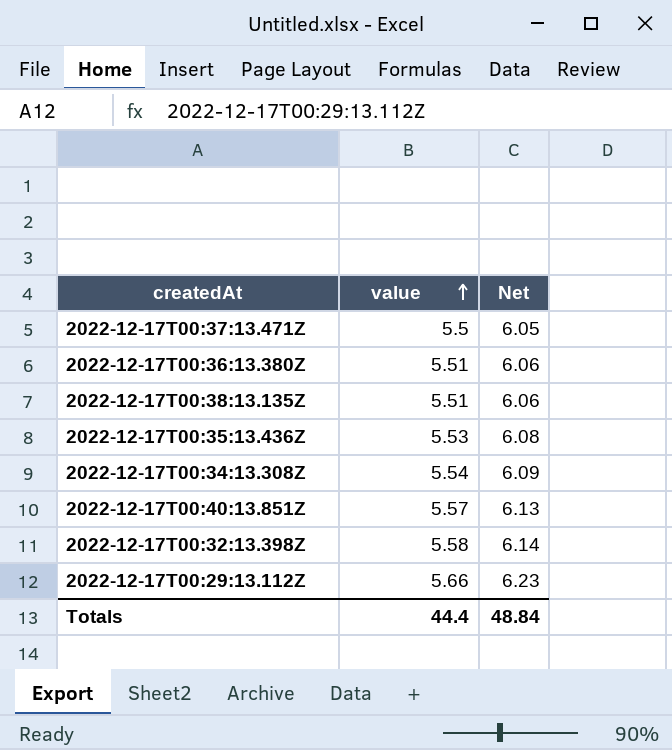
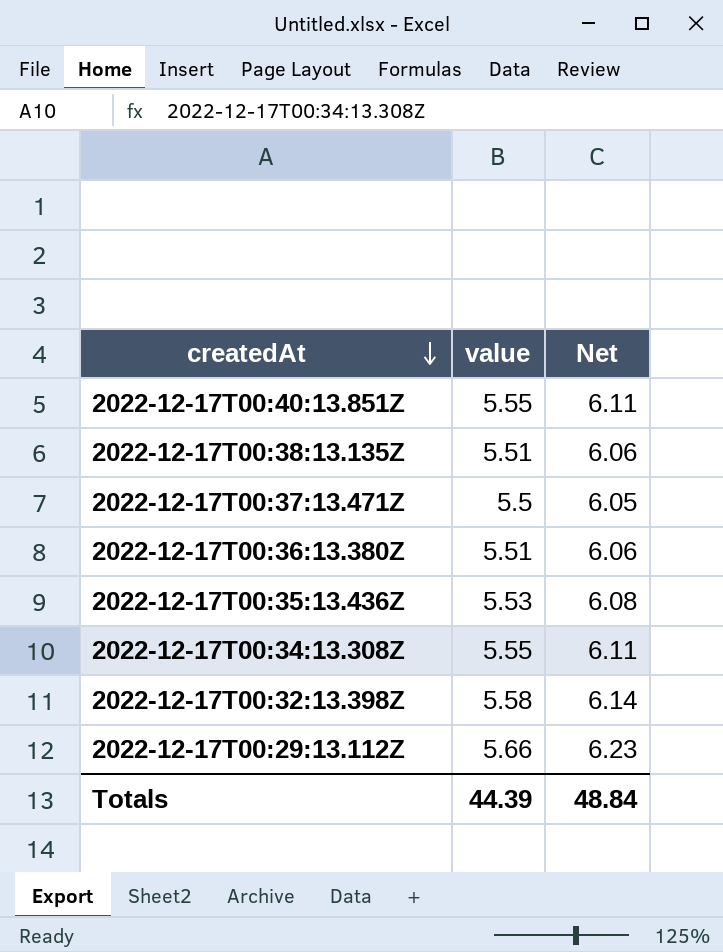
row order: value ascending -> createdAt descending
2022-12-17T00:40:13.851Z | value: 5.57 -> 5.55
2022-12-17T00:40:13.851Z | Net: 6.13 -> 6.11
2022-12-17T00:34:13.308Z | value: 5.54 -> 5.55
2022-12-17T00:34:13.308Z | Net: 6.09 -> 6.11
Totals | value: 44.4 -> 44.39

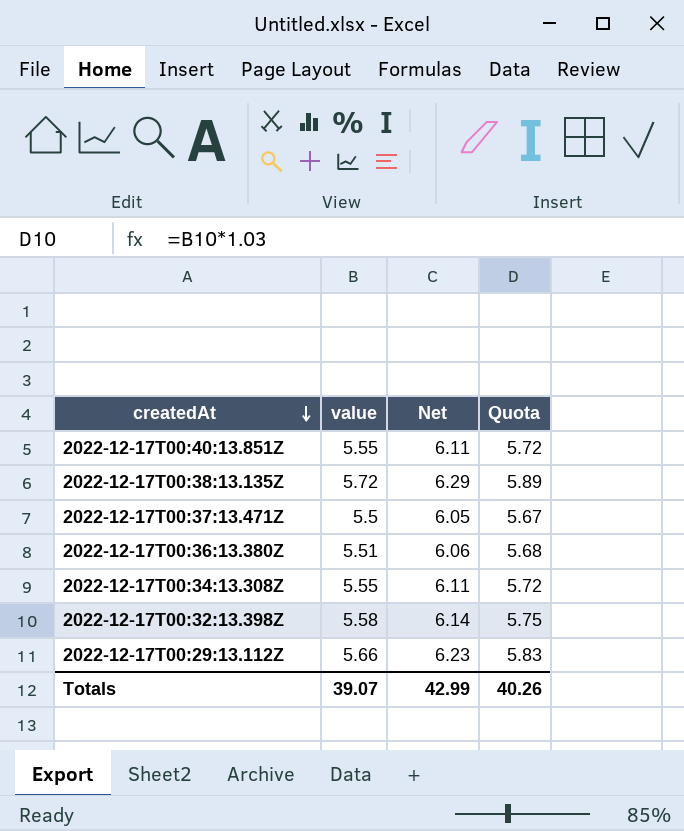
column Quota | formula: none -> [value] * 1.03
row 2022-12-17T00:35:13.436Z: 5.53 | 6.08 -> none
2022-12-17T00:38:13.135Z | value: 5.51 -> 5.72
2022-12-17T00:38:13.135Z | Net: 6.06 -> 6.29
Totals | value: 44.39 -> 39.07
Totals | Net: 48.84 -> 42.99

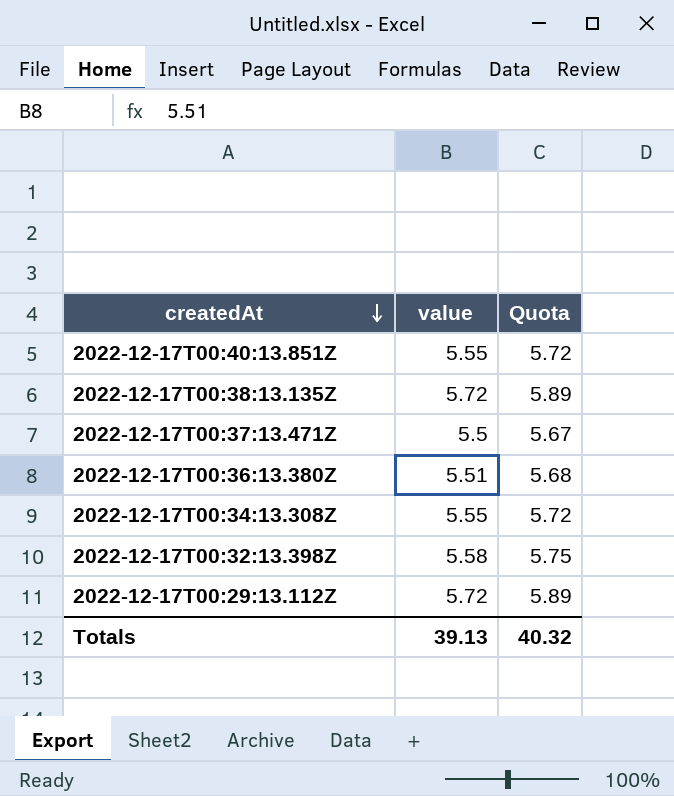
column Net | formula: [value] * 1.1 -> none
2022-12-17T00:29:13.112Z | value: 5.66 -> 5.72
2022-12-17T00:29:13.112Z | Quota: 5.83 -> 5.89
Totals | value: 39.07 -> 39.13
Totals | Quota: 40.26 -> 40.32

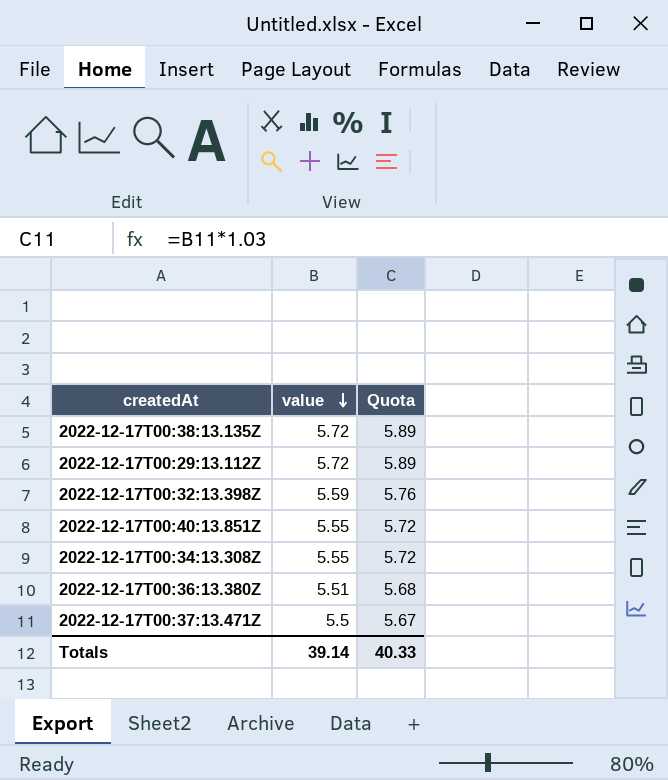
row order: createdAt descending -> value descending
2022-12-17T00:32:13.398Z | value: 5.58 -> 5.59
2022-12-17T00:32:13.398Z | Quota: 5.75 -> 5.76
Totals | value: 39.13 -> 39.14
Totals | Quota: 40.32 -> 40.33

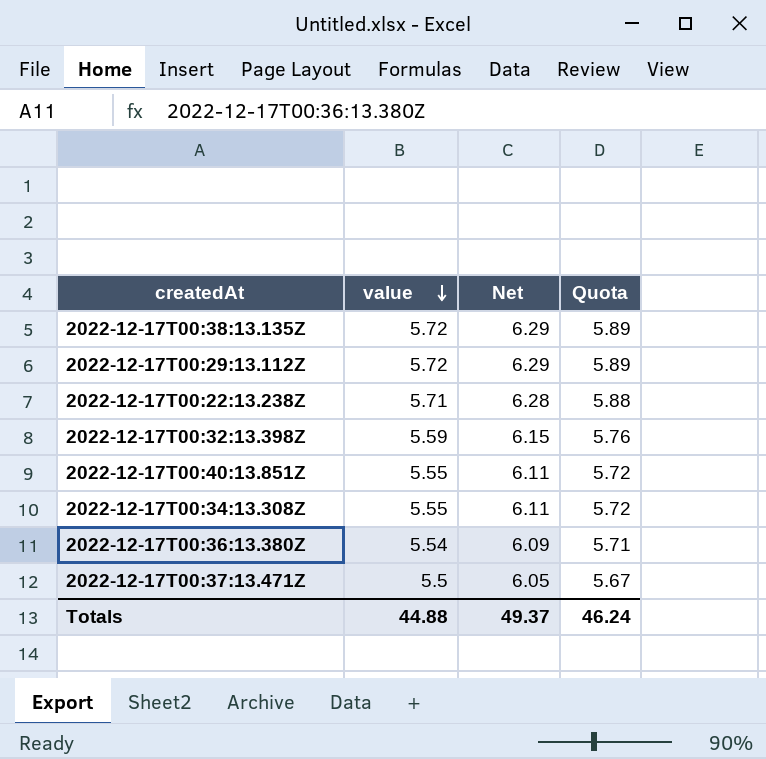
column Net | formula: none -> [value] * 1.1
row 2022-12-17T00:22:13.238Z: none -> 5.71 | 6.28 | 5.88
2022-12-17T00:36:13.380Z | value: 5.51 -> 5.54
2022-12-17T00:36:13.380Z | Quota: 5.68 -> 5.71
Totals | value: 39.14 -> 44.88
Totals | Quota: 40.33 -> 46.24

